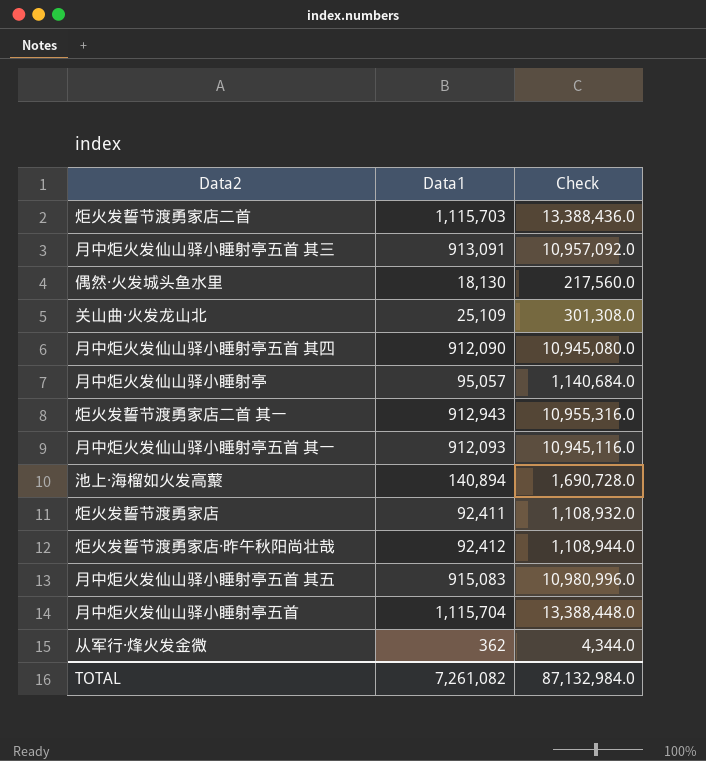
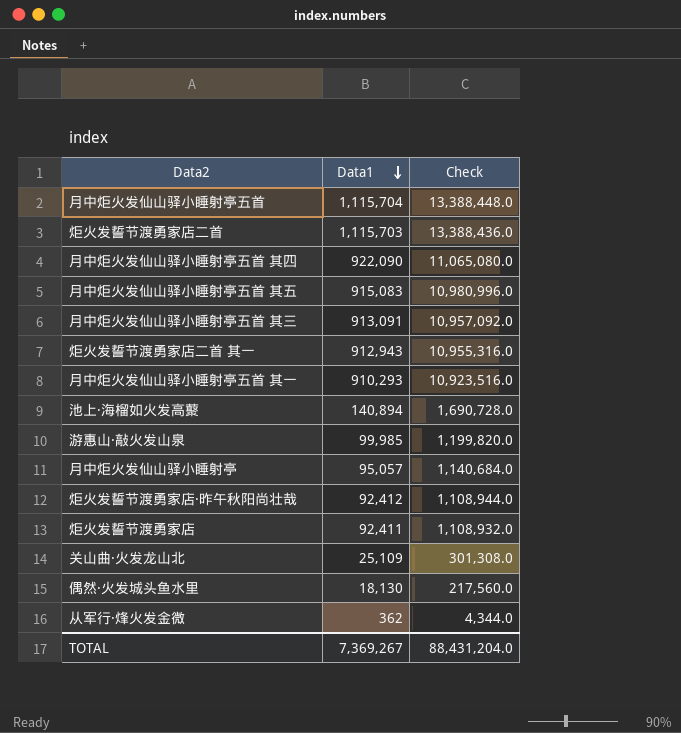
row order: none -> Data1 descending
月中炬火发仙山驿小睡射亭五首 其四 | Data1: 912,090 -> 922,090
月中炬火发仙山驿小睡射亭五首 其四 | Check: 10,945,080.0 -> 11,065,080.0
月中炬火发仙山驿小睡射亭五首 其一 | Data1: 912,093 -> 910,293
月中炬火发仙山驿小睡射亭五首 其一 | Check: 10,945,116.0 -> 10,923,516.0
row 游惠山·敲火发山泉: none -> 99,985 | 1,199,820.0
TOTAL | Data1: 7,261,082 -> 7,369,267
TOTAL | Check: 87,132,984.0 -> 88,431,204.0

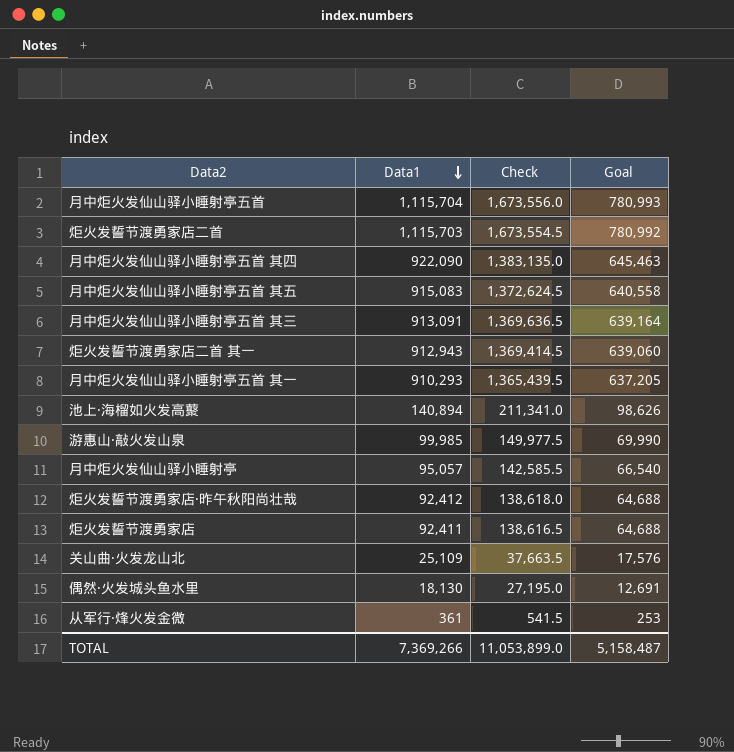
column Check | formula: [Data1] * 12 -> [Data1] * 1.5
column Goal | formula: none -> [Data1] * 0.7
从军行·烽火发金微 | Data1: 362 -> 361
TOTAL | Data1: 7,369,267 -> 7,369,266
TOTAL | Check: 88,431,204.0 -> 11,053,899.0

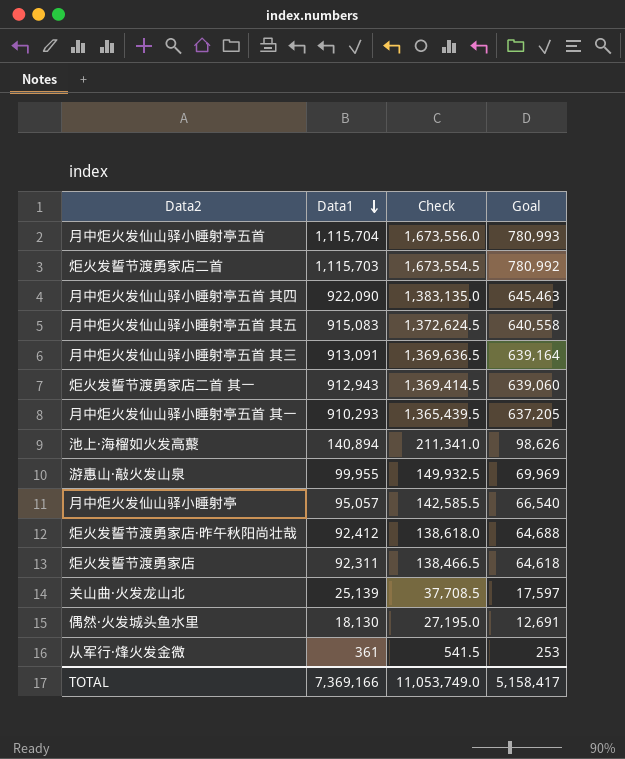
游惠山·敲火发山泉 | Data1: 99,985 -> 99,955
游惠山·敲火发山泉 | Check: 149,977.5 -> 149,932.5
游惠山·敲火发山泉 | Goal: 69,990 -> 69,969
炬火发誓节渡勇家店 | Data1: 92,411 -> 92,311
炬火发誓节渡勇家店 | Check: 138,616.5 -> 138,466.5
炬火发誓节渡勇家店 | Goal: 64,688 -> 64,618
关山曲·火发龙山北 | Data1: 25,109 -> 25,139
关山曲·火发龙山北 | Check: 37,663.5 -> 37,708.5
关山曲·火发龙山北 | Goal: 17,576 -> 17,597
TOTAL | Data1: 7,369,266 -> 7,369,166
TOTAL | Check: 11,053,899.0 -> 11,053,749.0
TOTAL | Goal: 5,158,487 -> 5,158,417

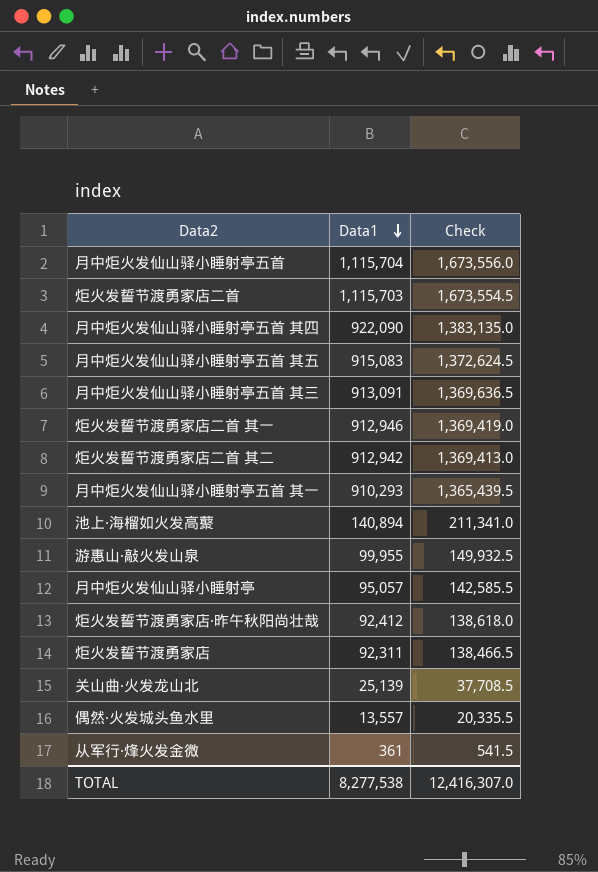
column Goal | formula: [Data1] * 0.7 -> none
炬火发誓节渡勇家店二首 其一 | Data1: 912,943 -> 912,946
炬火发誓节渡勇家店二首 其一 | Check: 1,369,414.5 -> 1,369,419.0
row 炬火发誓节渡勇家店二首 其二: none -> 912,942 | 1,369,413.0
偶然·火发城头鱼水里 | Data1: 18,130 -> 13,557
偶然·火发城头鱼水里 | Check: 27,195.0 -> 20,335.5
TOTAL | Data1: 7,369,166 -> 8,277,538
TOTAL | Check: 11,053,749.0 -> 12,416,307.0

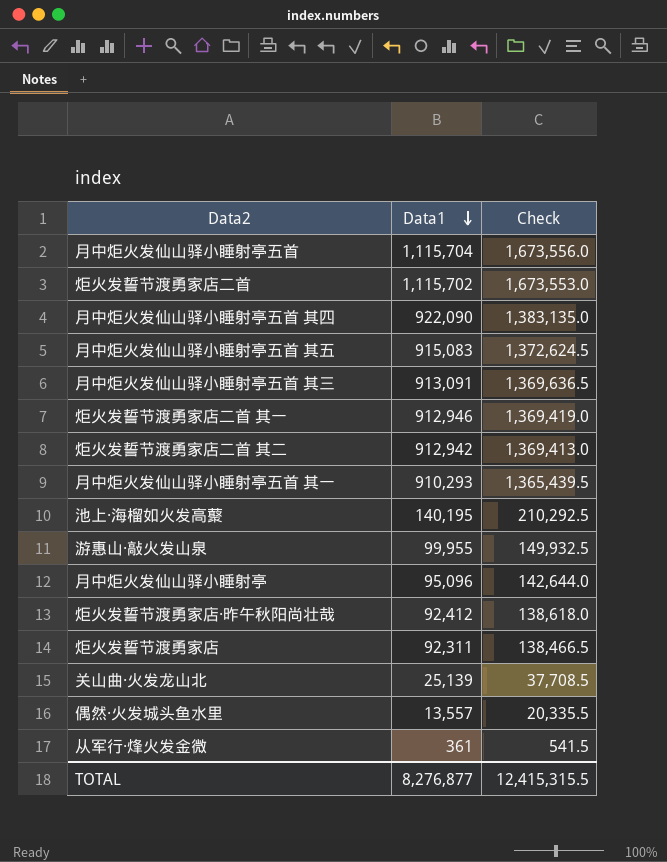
炬火发誓节渡勇家店二首 | Data1: 1,115,703 -> 1,115,702
炬火发誓节渡勇家店二首 | Check: 1,673,554.5 -> 1,673,553.0
池上·海榴如火发高藂 | Data1: 140,894 -> 140,195
池上·海榴如火发高藂 | Check: 211,341.0 -> 210,292.5
月中炬火发仙山驿小睡射亭 | Data1: 95,057 -> 95,096
月中炬火发仙山驿小睡射亭 | Check: 142,585.5 -> 142,644.0
TOTAL | Data1: 8,277,538 -> 8,276,877
TOTAL | Check: 12,416,307.0 -> 12,415,315.5

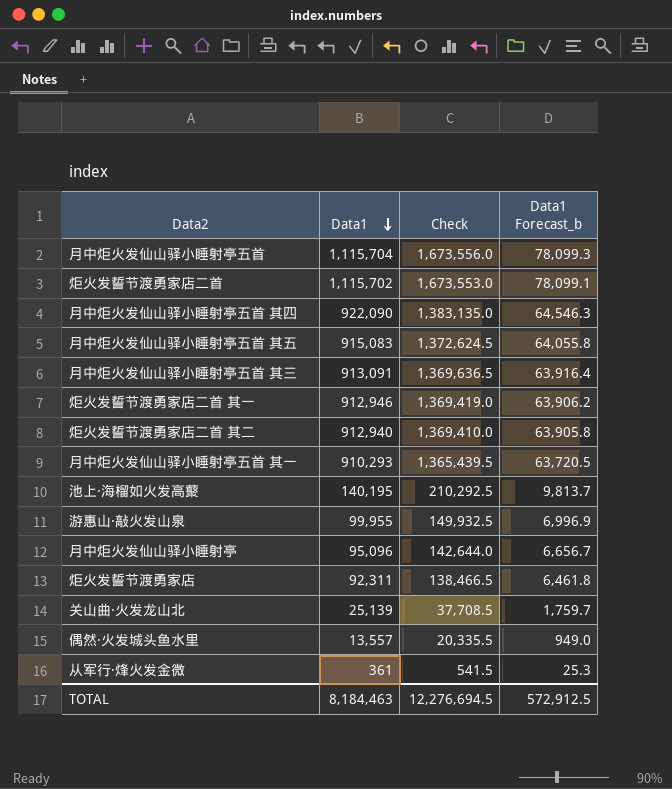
column Data1 Forecast_b | formula: none -> [Data1] * 0.07
row 炬火发誓节渡勇家店·昨午秋阳尚壮哉: 92,412 | 138,618.0 -> none
炬火发誓节渡勇家店二首 其二 | Data1: 912,942 -> 912,940
炬火发誓节渡勇家店二首 其二 | Check: 1,369,413.0 -> 1,369,410.0
TOTAL | Data1: 8,276,877 -> 8,184,463
TOTAL | Check: 12,415,315.5 -> 12,276,694.5

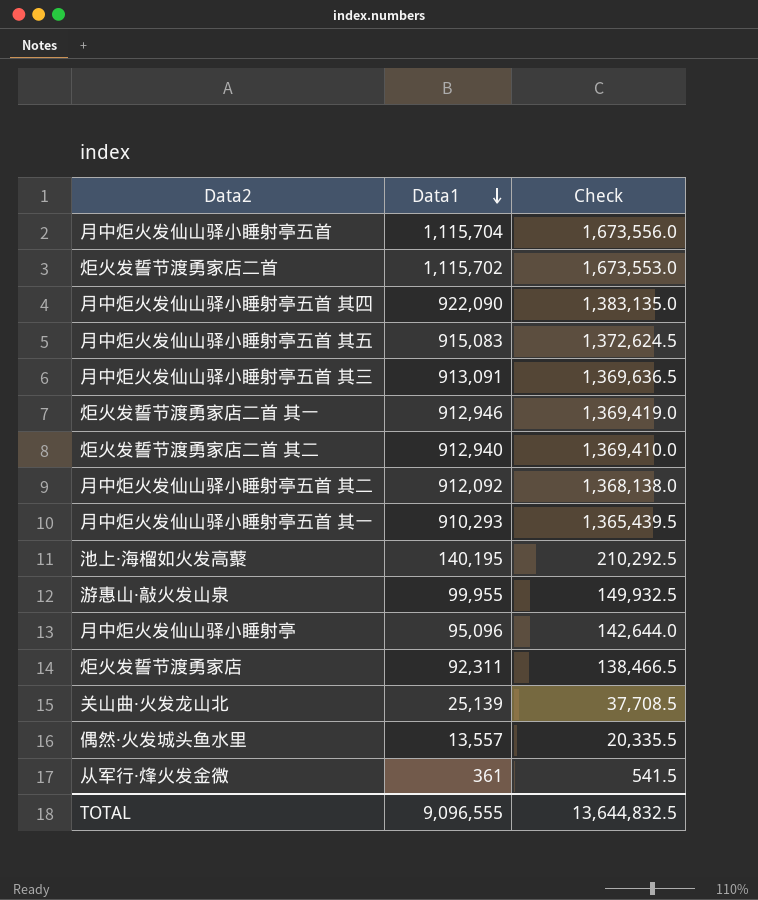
column Data1 Forecast_b | formula: [Data1] * 0.07 -> none
row 月中炬火发仙山驿小睡射亭五首 其二: none -> 912,092 | 1,368,138.0
TOTAL | Data1: 8,184,463 -> 9,096,555
TOTAL | Check: 12,276,694.5 -> 13,644,832.5

